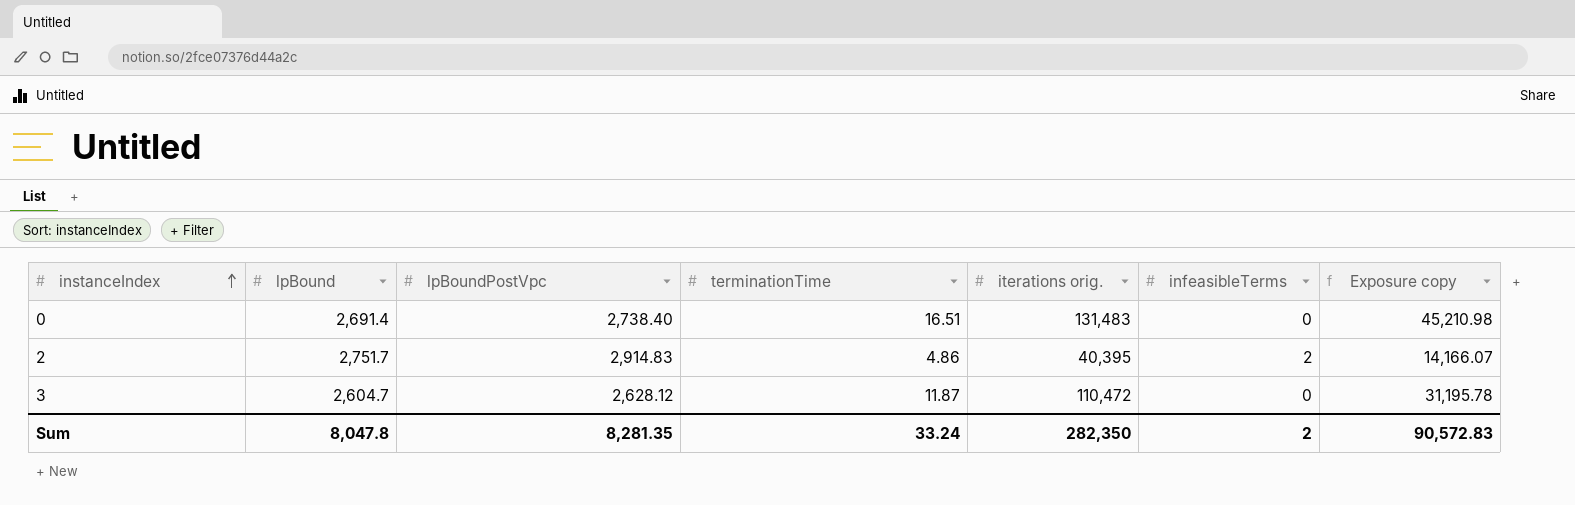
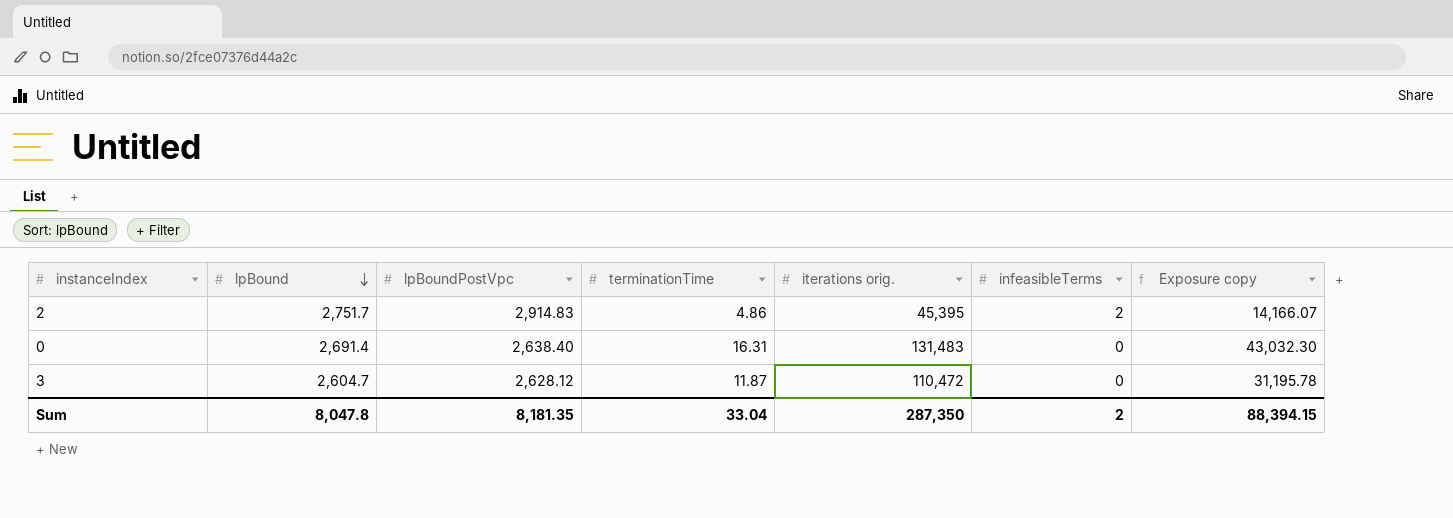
row order: instanceIndex ascending -> lpBound descending
2 | iterations orig.: 40,395 -> 45,395
0 | lpBoundPostVpc: 2,738.40 -> 2,638.40
0 | terminationTime: 16.51 -> 16.31
0 | Exposure copy: 45,210.98 -> 43,032.30
Sum | lpBoundPostVpc: 8,281.35 -> 8,181.35
Sum | terminationTime: 33.24 -> 33.04
Sum | iterations orig.: 282,350 -> 287,350
Sum | Exposure copy: 90,572.83 -> 88,394.15

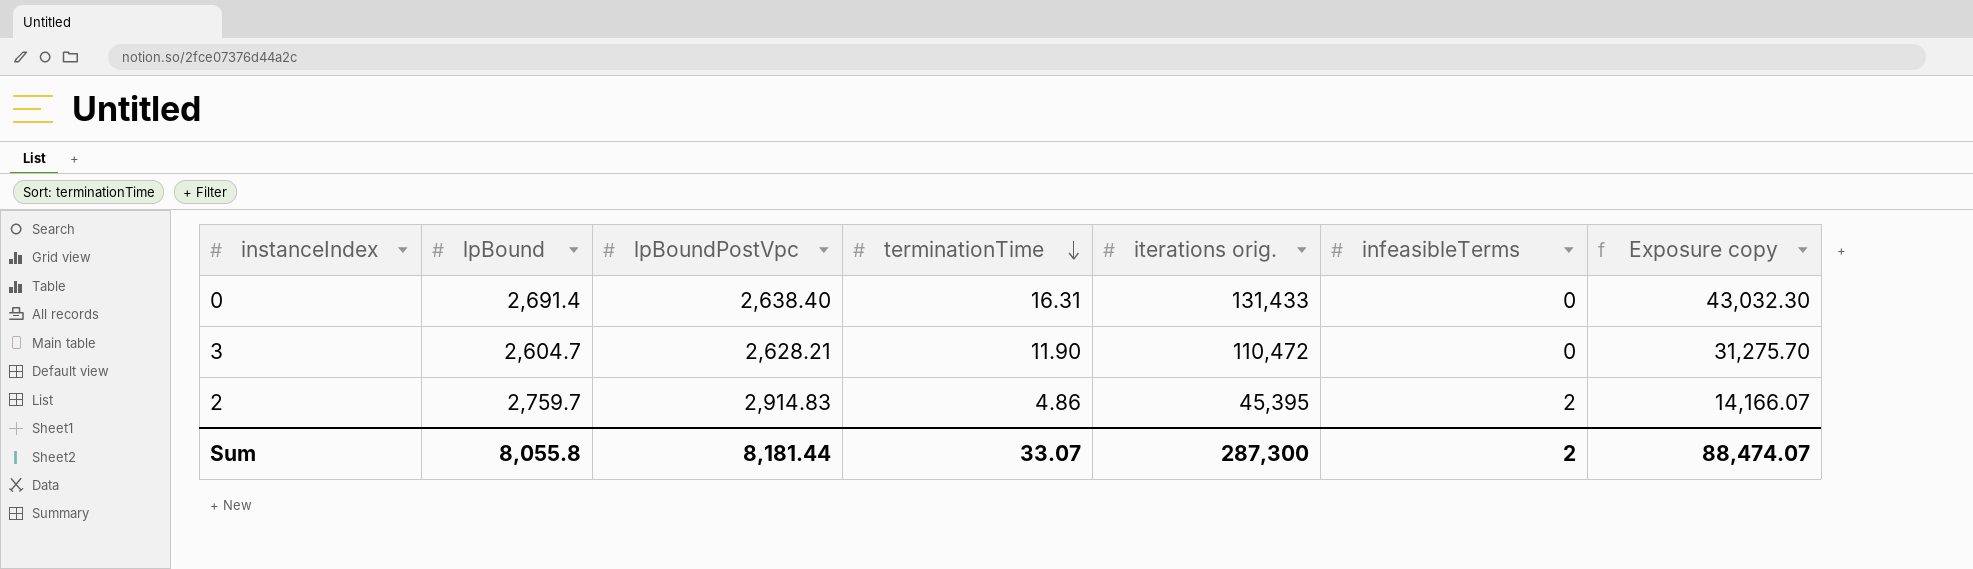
row order: lpBound descending -> terminationTime descending
0 | iterations orig.: 131,483 -> 131,433
3 | lpBoundPostVpc: 2,628.12 -> 2,628.21
3 | terminationTime: 11.87 -> 11.90
3 | Exposure copy: 31,195.78 -> 31,275.70
2 | lpBound: 2,751.7 -> 2,759.7
Sum | lpBound: 8,047.8 -> 8,055.8
Sum | lpBoundPostVpc: 8,181.35 -> 8,181.44
Sum | terminationTime: 33.04 -> 33.07
Sum | iterations orig.: 287,350 -> 287,300
Sum | Exposure copy: 88,394.15 -> 88,474.07

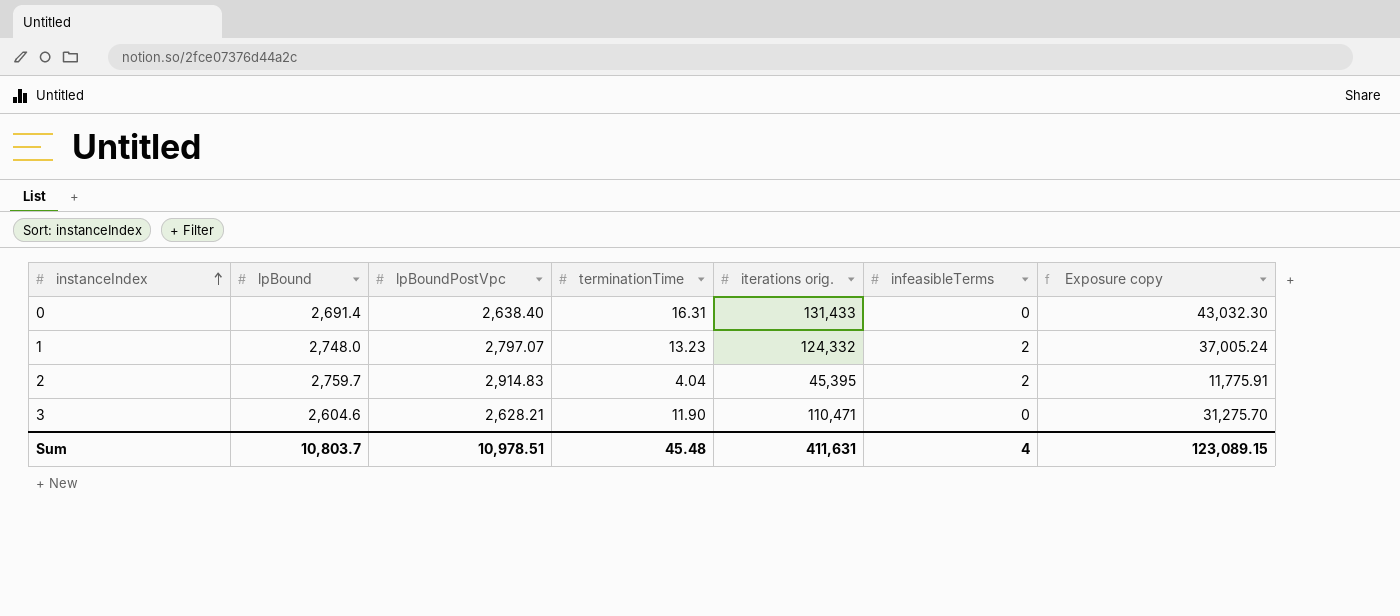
row order: terminationTime descending -> instanceIndex ascending
row 1: none -> 2,748.0 | 2,797.07 | 13.23 | 124,332 | 2 | 37,005.24
2 | terminationTime: 4.86 -> 4.04
2 | Exposure copy: 14,166.07 -> 11,775.91
3 | lpBound: 2,604.7 -> 2,604.6
3 | iterations orig.: 110,472 -> 110,471
Sum | lpBound: 8,055.8 -> 10,803.7
Sum | lpBoundPostVpc: 8,181.44 -> 10,978.51
Sum | terminationTime: 33.07 -> 45.48
Sum | iterations orig.: 287,300 -> 411,631
Sum | infeasibleTerms: 2 -> 4
Sum | Exposure copy: 88,474.07 -> 123,089.15

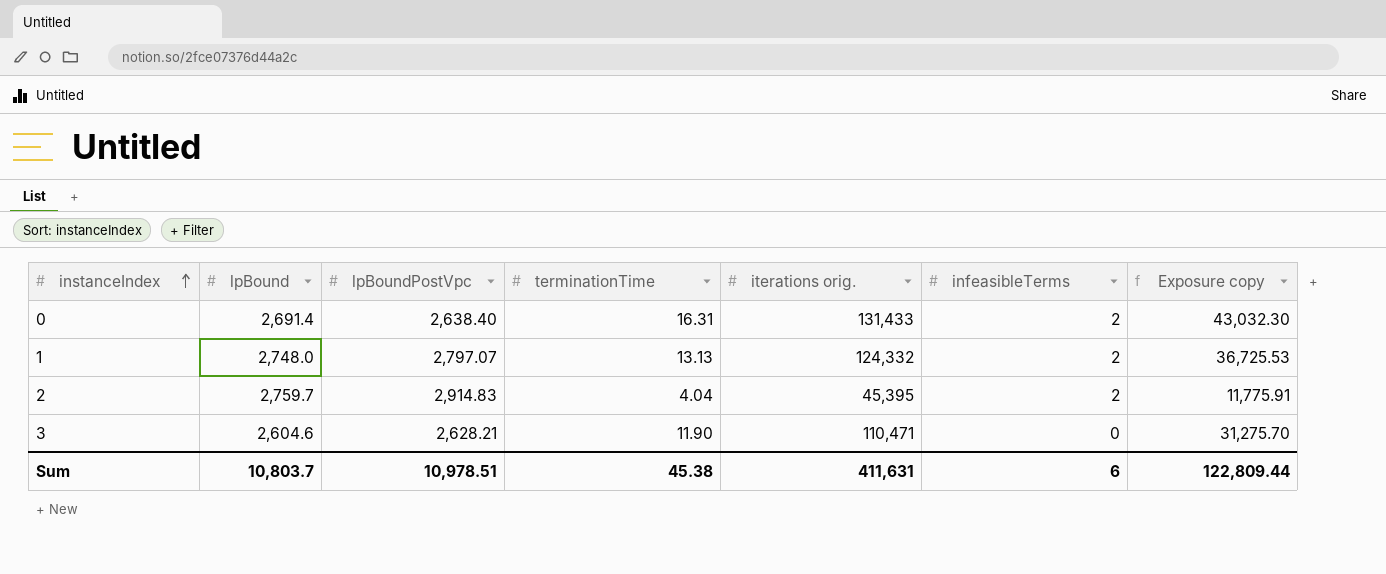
0 | infeasibleTerms: 0 -> 2
1 | terminationTime: 13.23 -> 13.13
1 | Exposure copy: 37,005.24 -> 36,725.53
Sum | terminationTime: 45.48 -> 45.38
Sum | infeasibleTerms: 4 -> 6
Sum | Exposure copy: 123,089.15 -> 122,809.44

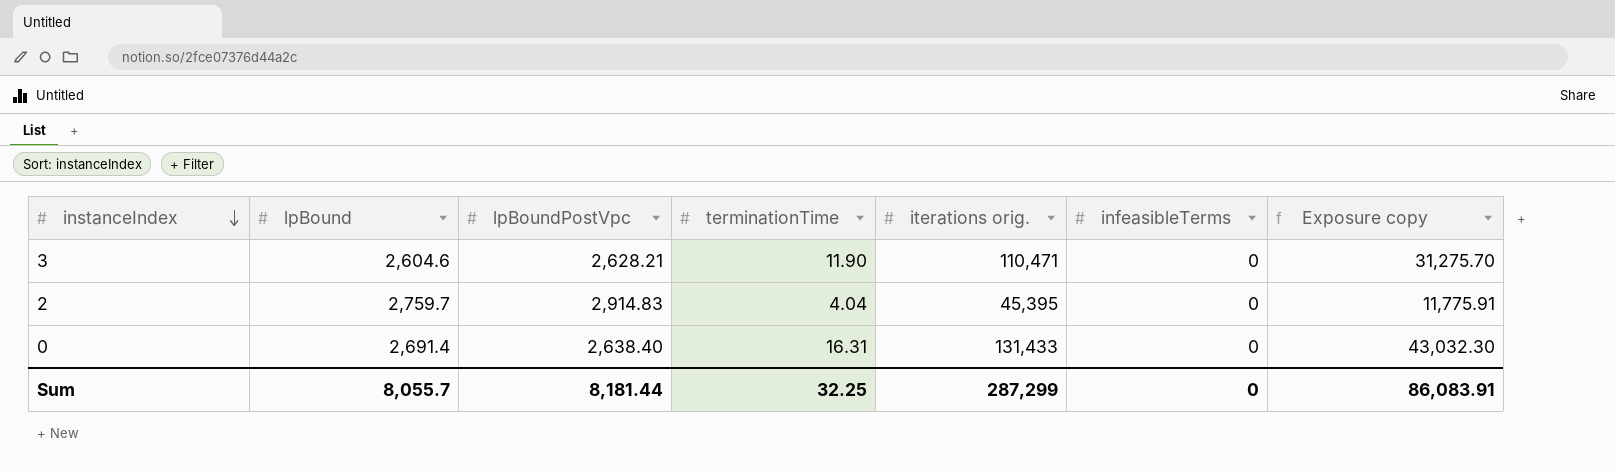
row order: instanceIndex ascending -> instanceIndex descending
row 1: 2,748.0 | 2,797.07 | 13.13 | 124,332 | 2 | 36,725.53 -> none
2 | infeasibleTerms: 2 -> 0
0 | infeasibleTerms: 2 -> 0
Sum | lpBound: 10,803.7 -> 8,055.7
Sum | lpBoundPostVpc: 10,978.51 -> 8,181.44
Sum | terminationTime: 45.38 -> 32.25
Sum | iterations orig.: 411,631 -> 287,299
Sum | infeasibleTerms: 6 -> 0
Sum | Exposure copy: 122,809.44 -> 86,083.91

